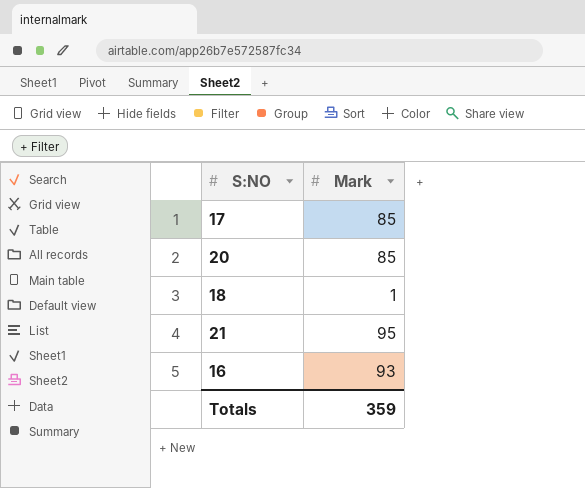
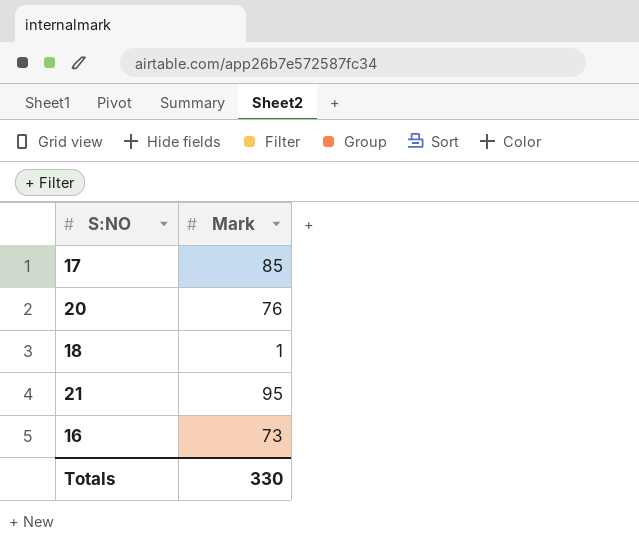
20 | Mark: 85 -> 76
16 | Mark: 93 -> 73
Totals | Mark: 359 -> 330

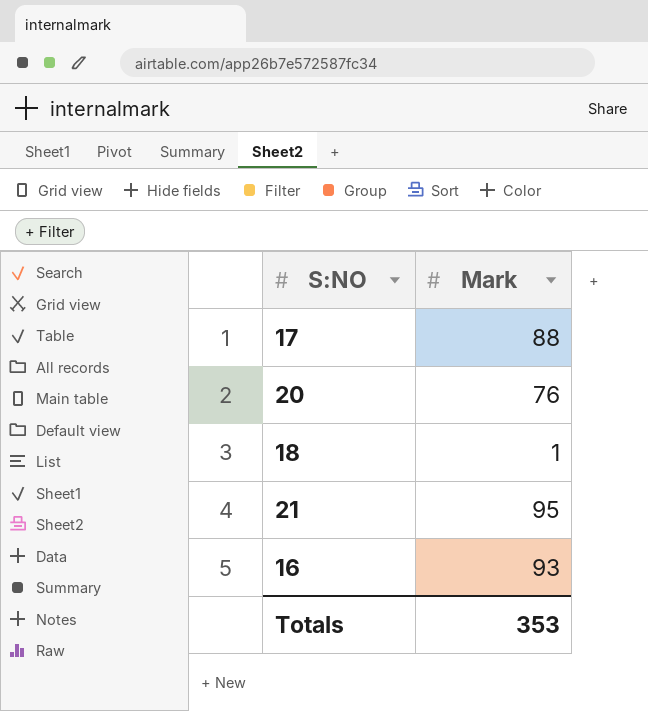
17 | Mark: 85 -> 88
16 | Mark: 73 -> 93
Totals | Mark: 330 -> 353

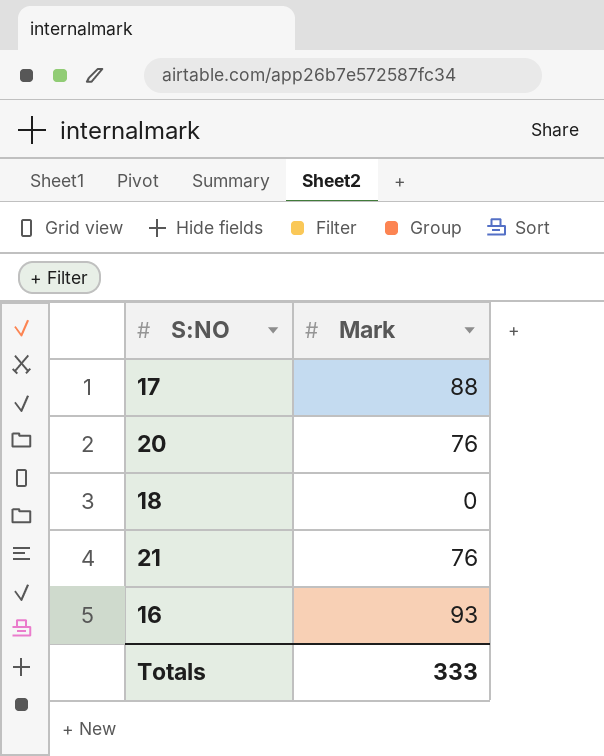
18 | Mark: 1 -> 0
21 | Mark: 95 -> 76
Totals | Mark: 353 -> 333

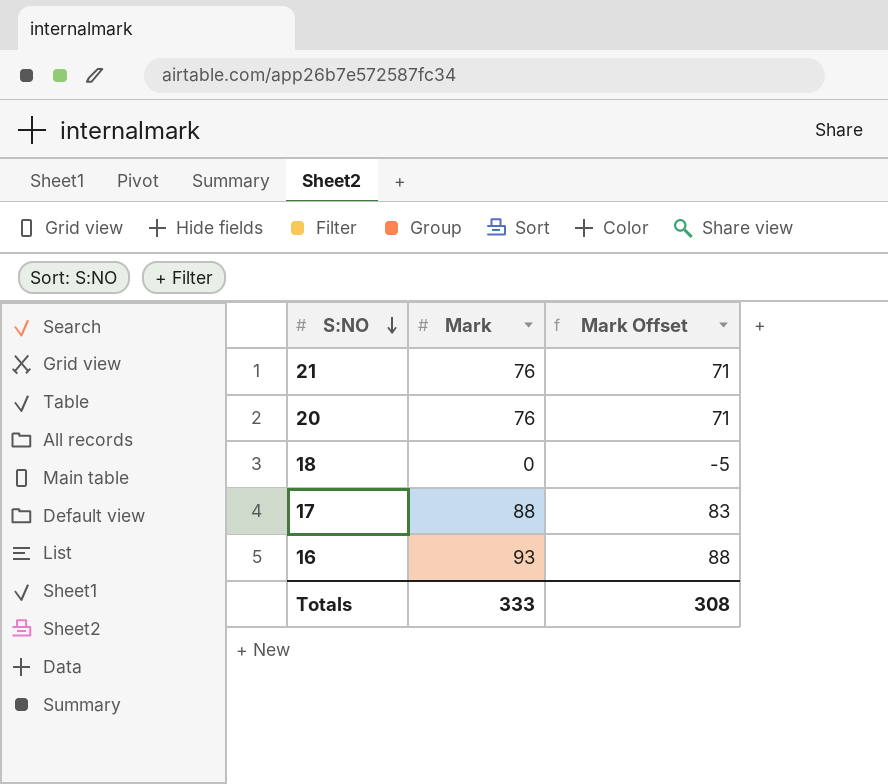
row order: none -> S:NO descending
column Mark Offset | formula: none -> [Mark] - 5

